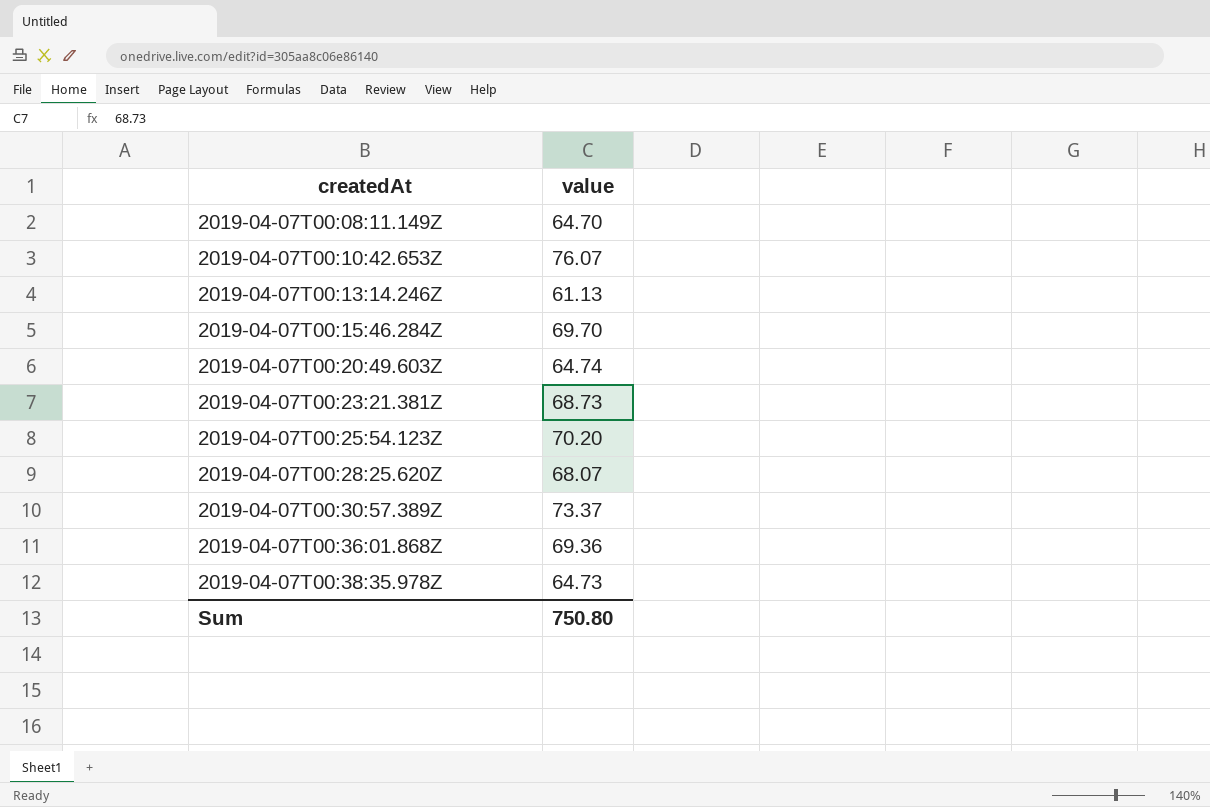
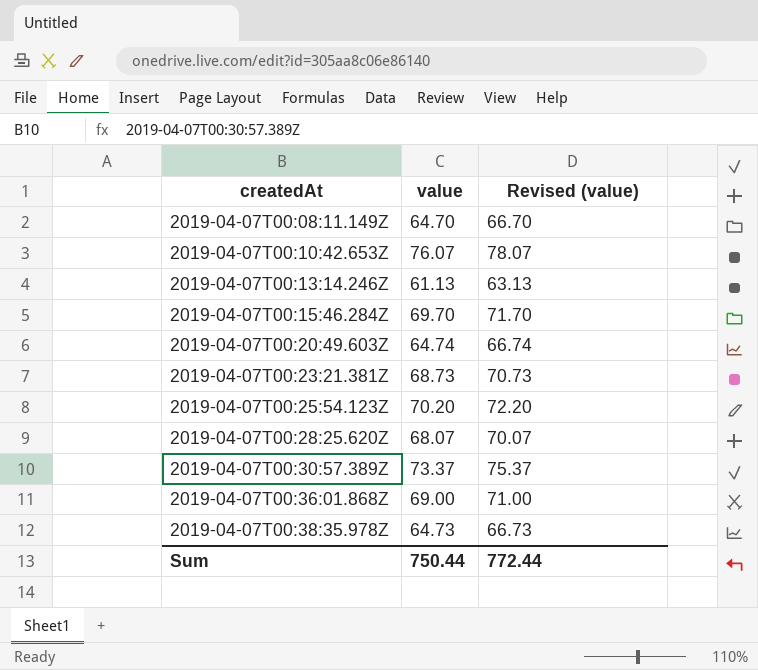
column Revised (value) | formula: none -> [value] + 2
2019-04-07T00:36:01.868Z | value: 69.36 -> 69.00
Sum | value: 750.80 -> 750.44

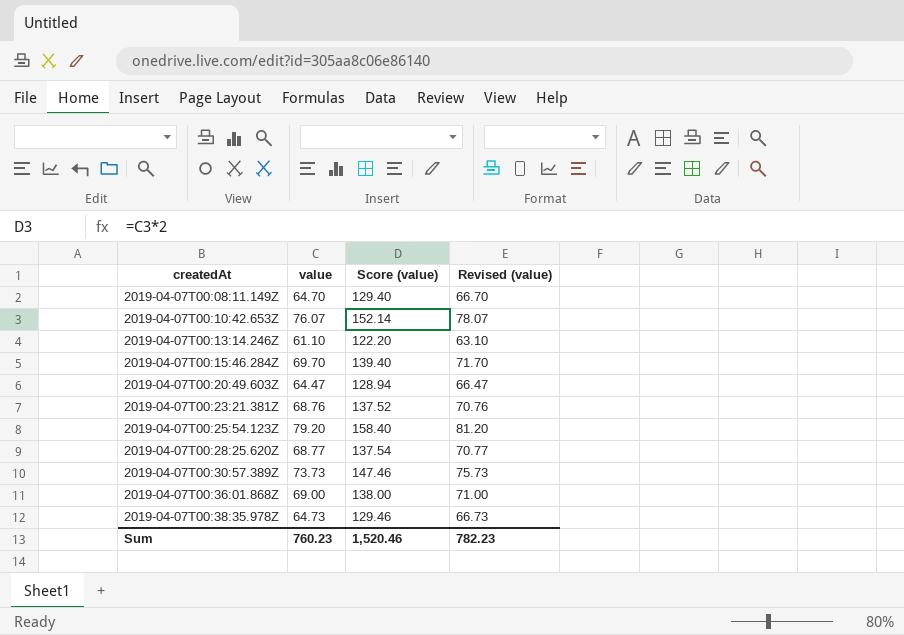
column Score (value) | formula: none -> [value] * 2
2019-04-07T00:13:14.246Z | value: 61.13 -> 61.10
2019-04-07T00:13:14.246Z | Revised (value): 63.13 -> 63.10
2019-04-07T00:20:49.603Z | value: 64.74 -> 64.47
2019-04-07T00:20:49.603Z | Revised (value): 66.74 -> 66.47
2019-04-07T00:23:21.381Z | value: 68.73 -> 68.76
2019-04-07T00:23:21.381Z | Revised (value): 70.73 -> 70.76
2019-04-07T00:25:54.123Z | value: 70.20 -> 79.20
2019-04-07T00:25:54.123Z | Revised (value): 72.20 -> 81.20
2019-04-07T00:28:25.620Z | value: 68.07 -> 68.77
2019-04-07T00:28:25.620Z | Revised (value): 70.07 -> 70.77
2019-04-07T00:30:57.389Z | value: 73.37 -> 73.73
2019-04-07T00:30:57.389Z | Revised (value): 75.37 -> 75.73
Sum | value: 750.44 -> 760.23
Sum | Revised (value): 772.44 -> 782.23

